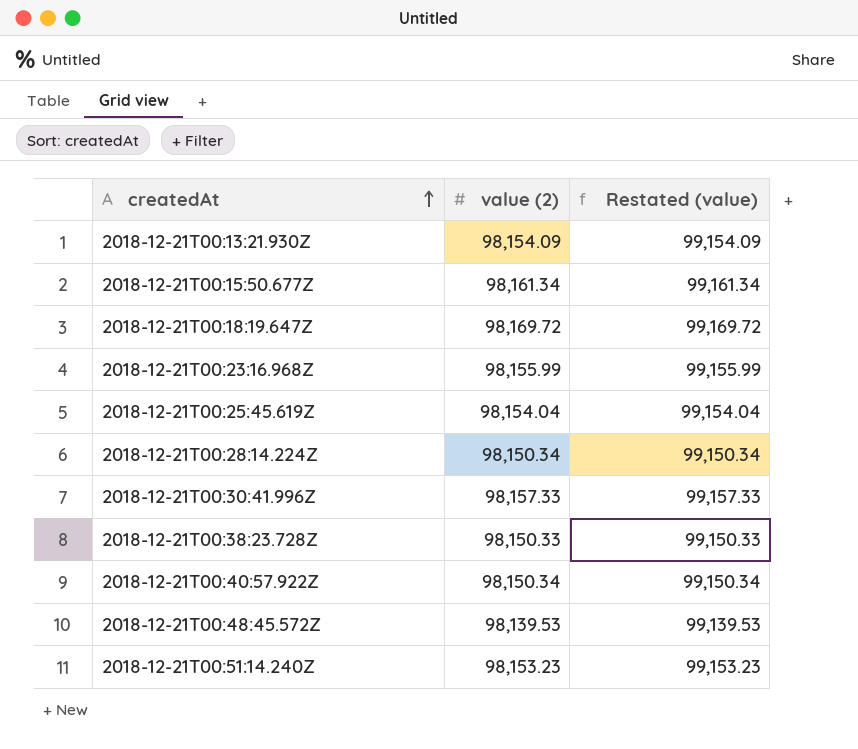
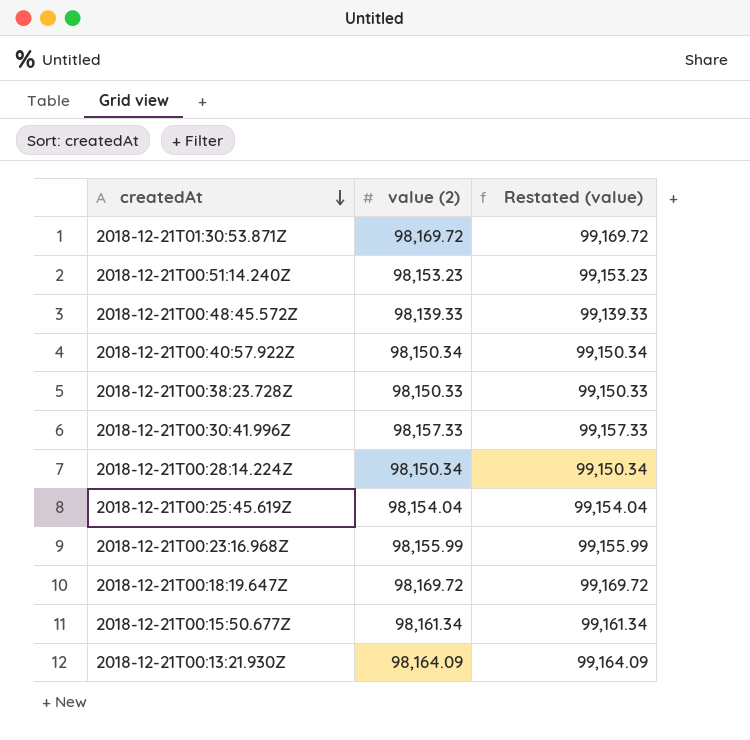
row order: createdAt ascending -> createdAt descending
row 2018-12-21T01:30:53.871Z: none -> 98,169.72 | 99,169.72
2018-12-21T00:48:45.572Z | value (2): 98,139.53 -> 98,139.33
2018-12-21T00:48:45.572Z | Restated (value): 99,139.53 -> 99,139.33
2018-12-21T00:13:21.930Z | value (2): 98,154.09 -> 98,164.09
2018-12-21T00:13:21.930Z | Restated (value): 99,154.09 -> 99,164.09

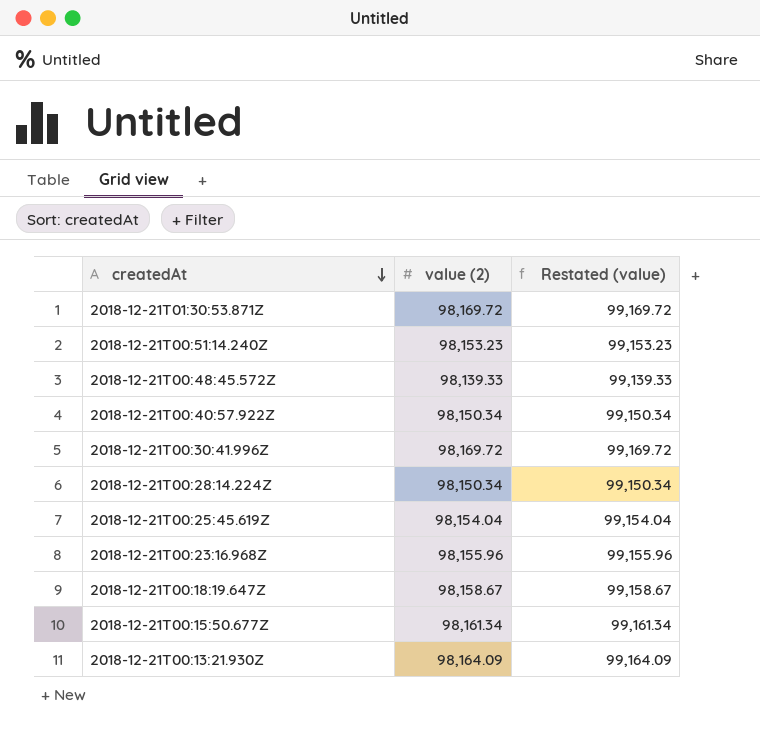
row 2018-12-21T00:38:23.728Z: 98,150.33 | 99,150.33 -> none
2018-12-21T00:30:41.996Z | value (2): 98,157.33 -> 98,169.72
2018-12-21T00:30:41.996Z | Restated (value): 99,157.33 -> 99,169.72
2018-12-21T00:23:16.968Z | value (2): 98,155.99 -> 98,155.96
2018-12-21T00:23:16.968Z | Restated (value): 99,155.99 -> 99,155.96
2018-12-21T00:18:19.647Z | value (2): 98,169.72 -> 98,158.67
2018-12-21T00:18:19.647Z | Restated (value): 99,169.72 -> 99,158.67

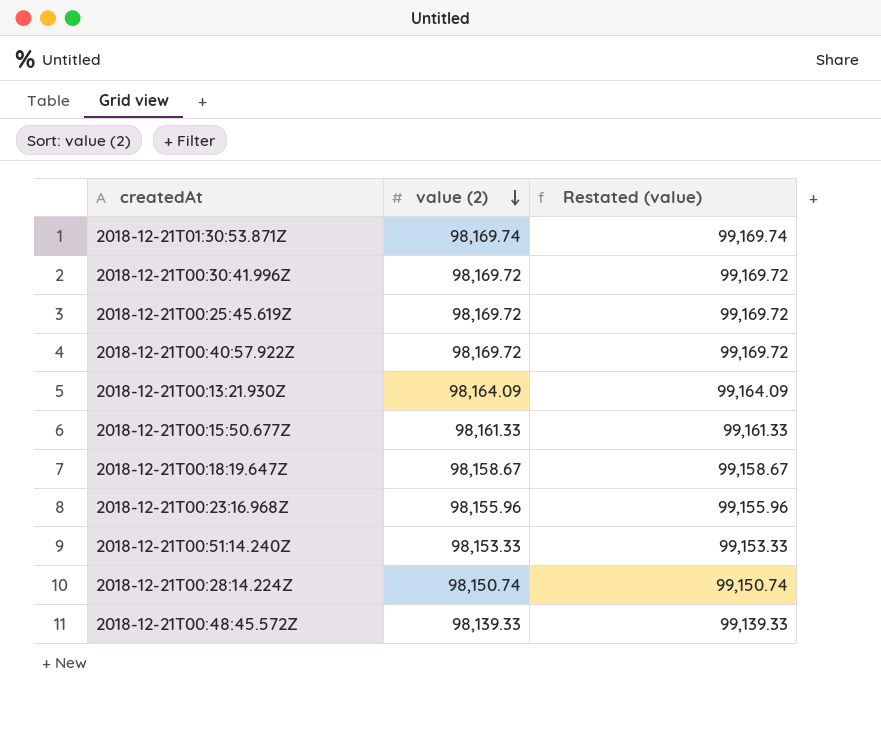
row order: createdAt descending -> value (2) descending
2018-12-21T01:30:53.871Z | value (2): 98,169.72 -> 98,169.74
2018-12-21T01:30:53.871Z | Restated (value): 99,169.72 -> 99,169.74
2018-12-21T00:25:45.619Z | value (2): 98,154.04 -> 98,169.72
2018-12-21T00:25:45.619Z | Restated (value): 99,154.04 -> 99,169.72
2018-12-21T00:40:57.922Z | value (2): 98,150.34 -> 98,169.72
2018-12-21T00:40:57.922Z | Restated (value): 99,150.34 -> 99,169.72
2018-12-21T00:15:50.677Z | value (2): 98,161.34 -> 98,161.33
2018-12-21T00:15:50.677Z | Restated (value): 99,161.34 -> 99,161.33
2018-12-21T00:51:14.240Z | value (2): 98,153.23 -> 98,153.33
2018-12-21T00:51:14.240Z | Restated (value): 99,153.23 -> 99,153.33
2018-12-21T00:28:14.224Z | value (2): 98,150.34 -> 98,150.74
2018-12-21T00:28:14.224Z | Restated (value): 99,150.34 -> 99,150.74

